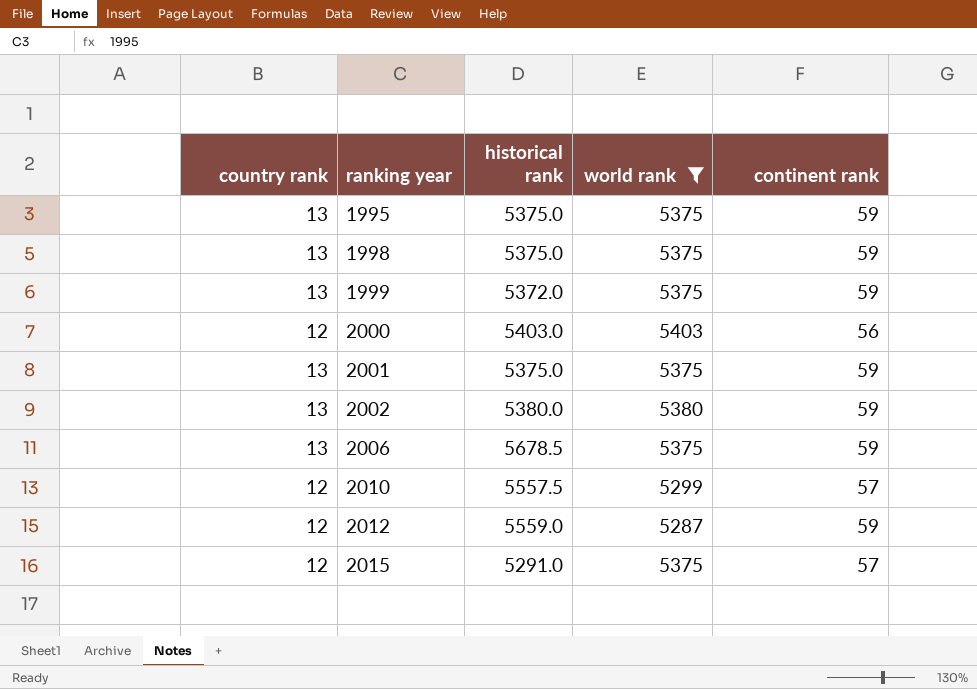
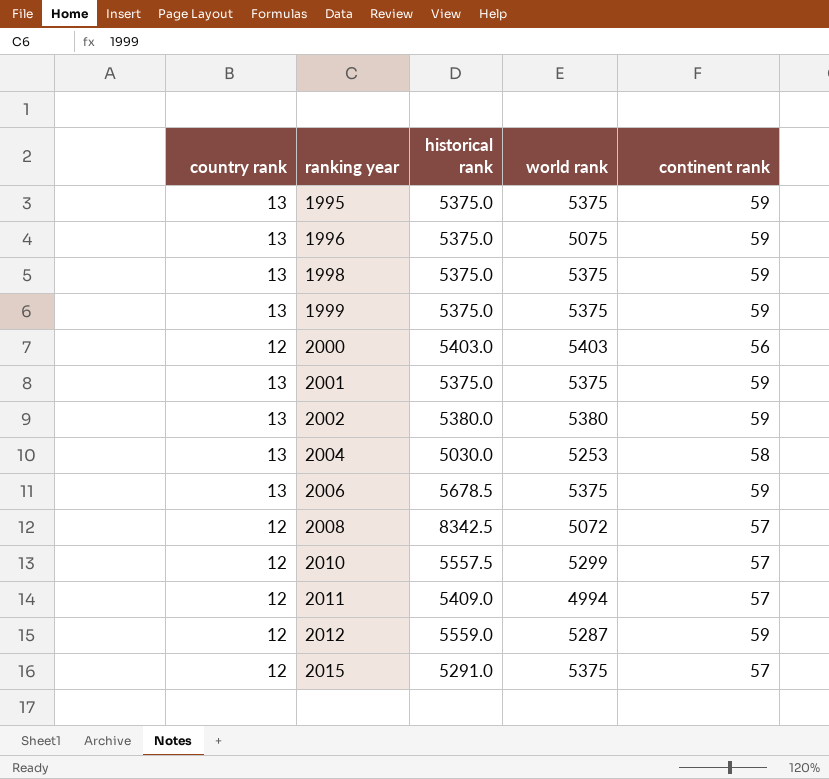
filter: world rank >= 5287 -> none
1999 | historical rank: 5372.0 -> 5375.0

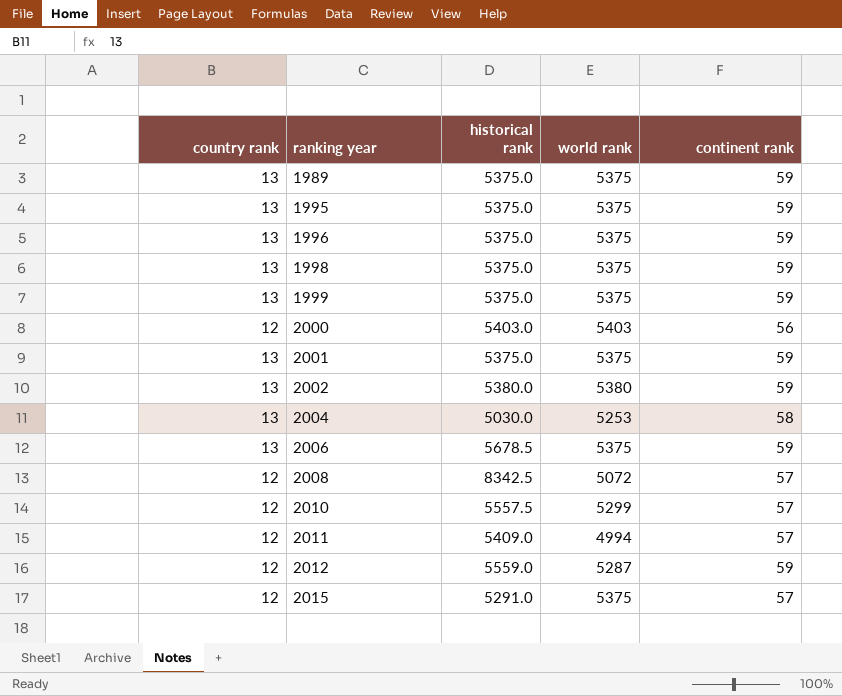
row 1989: none -> 13 | 5375.0 | 5375 | 59
1996 | world rank: 5075 -> 5375

